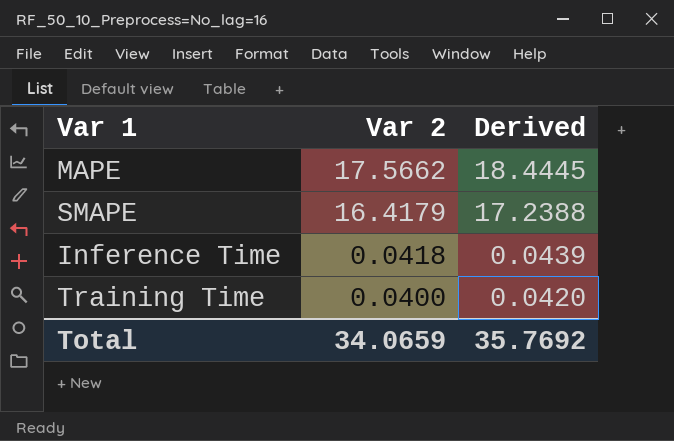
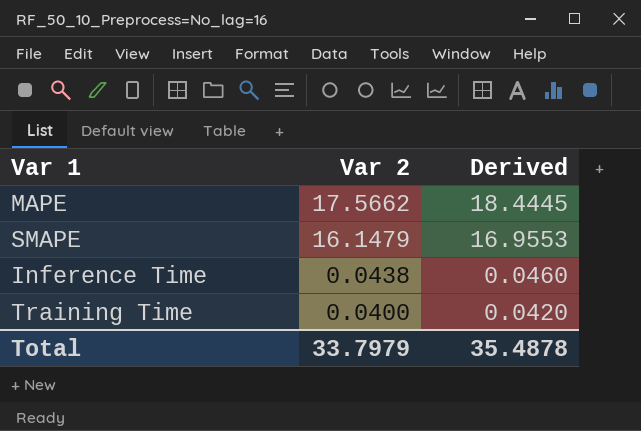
SMAPE | Var 2: 16.4179 -> 16.1479
SMAPE | Derived: 17.2388 -> 16.9553
Inference Time | Var 2: 0.0418 -> 0.0438
Inference Time | Derived: 0.0439 -> 0.0460
Total | Var 2: 34.0659 -> 33.7979
Total | Derived: 35.7692 -> 35.4878

